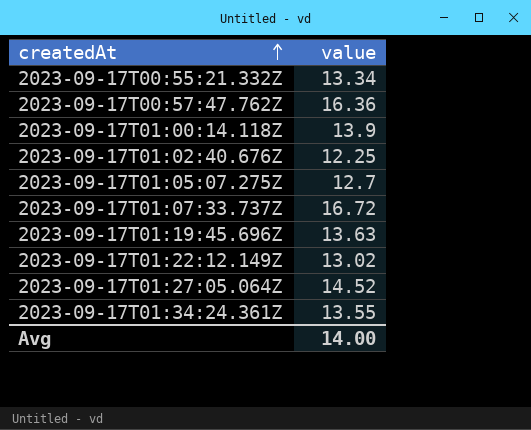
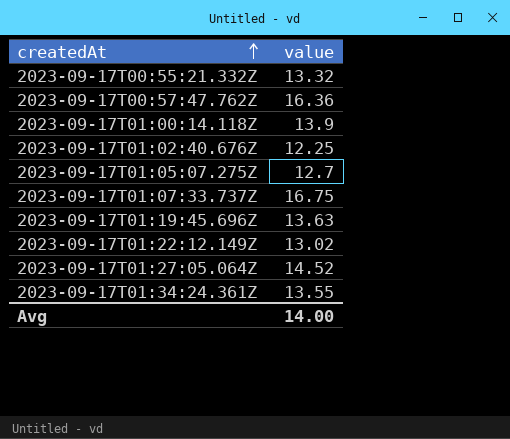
2023-09-17T00:55:21.332Z | value: 13.34 -> 13.32
2023-09-17T01:07:33.737Z | value: 16.72 -> 16.75

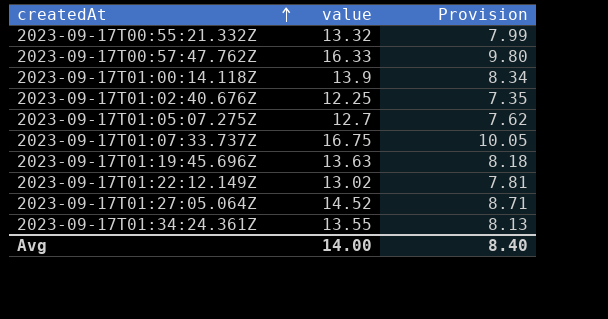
column Provision | formula: none -> [value] * 0.6
2023-09-17T00:57:47.762Z | value: 16.36 -> 16.33

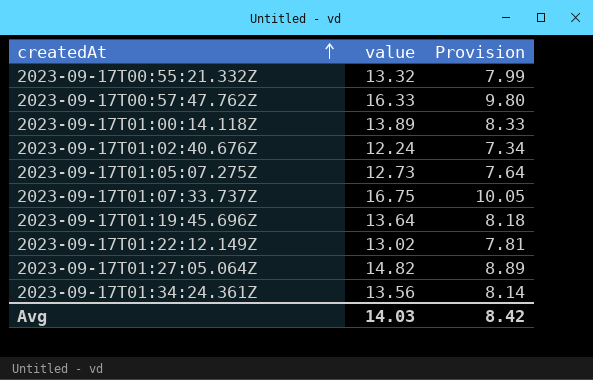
2023-09-17T01:00:14.118Z | value: 13.9 -> 13.89
2023-09-17T01:00:14.118Z | Provision: 8.34 -> 8.33
2023-09-17T01:02:40.676Z | value: 12.25 -> 12.24
2023-09-17T01:02:40.676Z | Provision: 7.35 -> 7.34
2023-09-17T01:05:07.275Z | value: 12.7 -> 12.73
2023-09-17T01:05:07.275Z | Provision: 7.62 -> 7.64
2023-09-17T01:19:45.696Z | value: 13.63 -> 13.64
2023-09-17T01:27:05.064Z | value: 14.52 -> 14.82
2023-09-17T01:27:05.064Z | Provision: 8.71 -> 8.89
2023-09-17T01:34:24.361Z | value: 13.55 -> 13.56
2023-09-17T01:34:24.361Z | Provision: 8.13 -> 8.14
Avg | value: 14.00 -> 14.03
Avg | Provision: 8.40 -> 8.42

